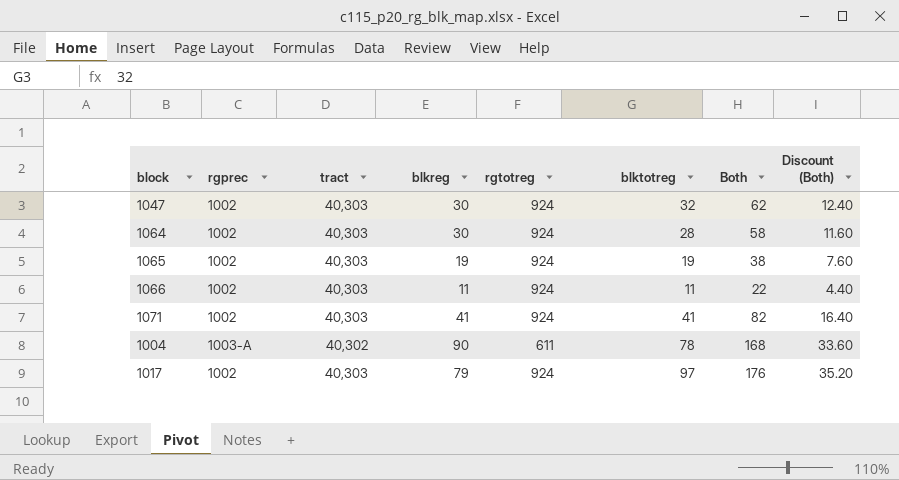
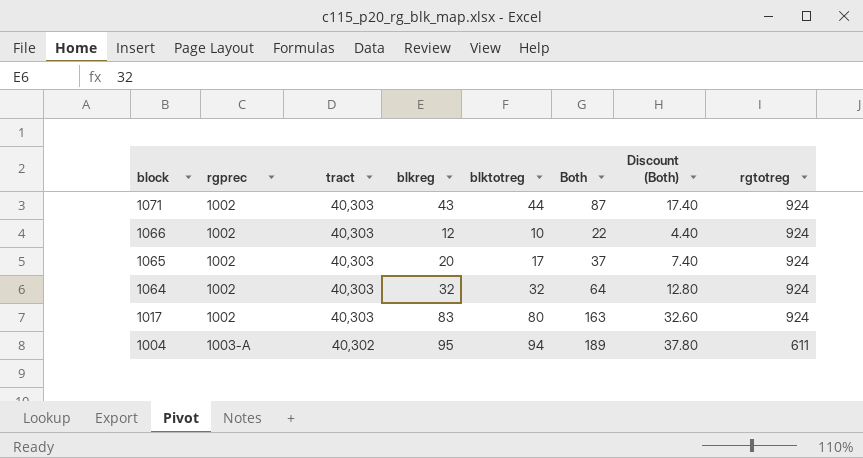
row order: none -> block descending
column rgtotreg | position: 5 -> 8
row 1047: 1002 | 40,303 | 30 | 924 | 32 | 62 | 12.40 -> none
1071 | blkreg: 41 -> 43
1071 | blktotreg: 41 -> 44
1071 | Both: 82 -> 87
1071 | Discount (Both): 16.40 -> 17.40
1066 | blkreg: 11 -> 12
1066 | blktotreg: 11 -> 10
1065 | blkreg: 19 -> 20
1065 | blktotreg: 19 -> 17
1065 | Both: 38 -> 37
1065 | Discount (Both): 7.60 -> 7.40
1064 | blkreg: 30 -> 32
1064 | blktotreg: 28 -> 32
1064 | Both: 58 -> 64
1064 | Discount (Both): 11.60 -> 12.80
1017 | blkreg: 79 -> 83
1017 | blktotreg: 97 -> 80
1017 | Both: 176 -> 163
1017 | Discount (Both): 35.20 -> 32.60
1004 | blkreg: 90 -> 95
1004 | blktotreg: 78 -> 94
1004 | Both: 168 -> 189
1004 | Discount (Both): 33.60 -> 37.80

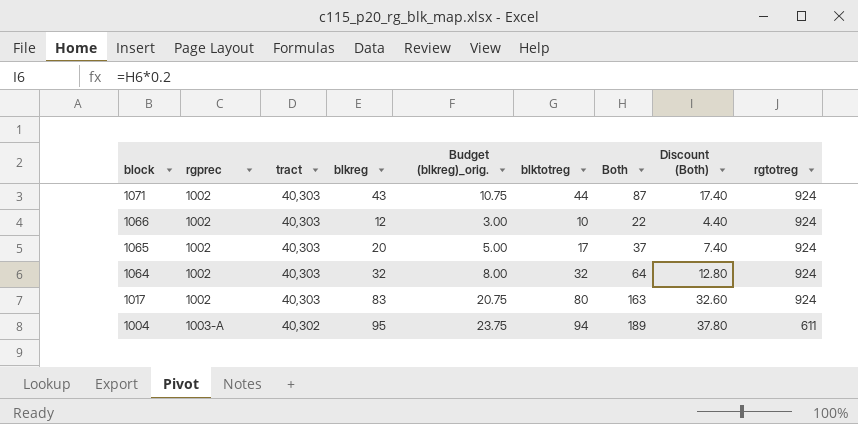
column Budget (blkreg)_orig. | formula: none -> [blkreg] * 0.25

